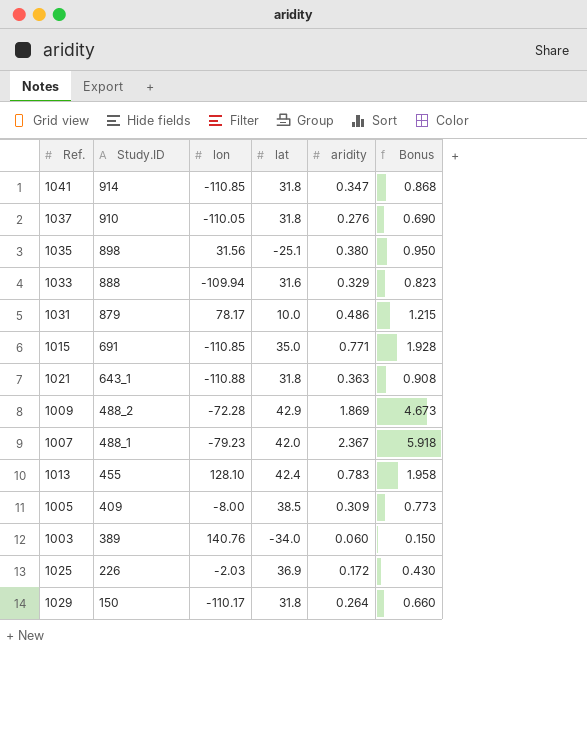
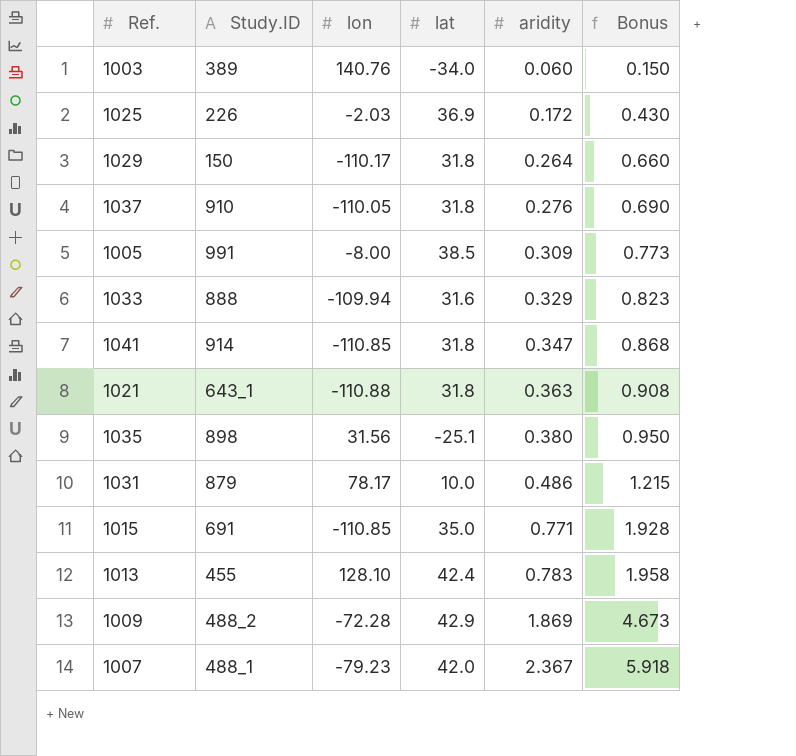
row order: Study.ID descending -> aridity ascending
1005 | Study.ID: 409 -> 991

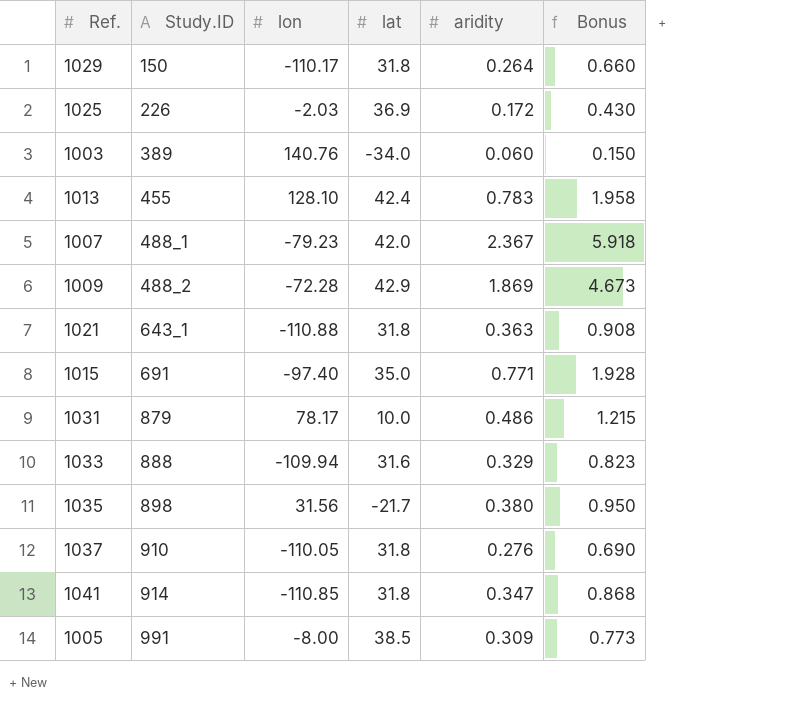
row order: aridity ascending -> Study.ID ascending
1015 | lon: -110.85 -> -97.40
1035 | lat: -25.1 -> -21.7

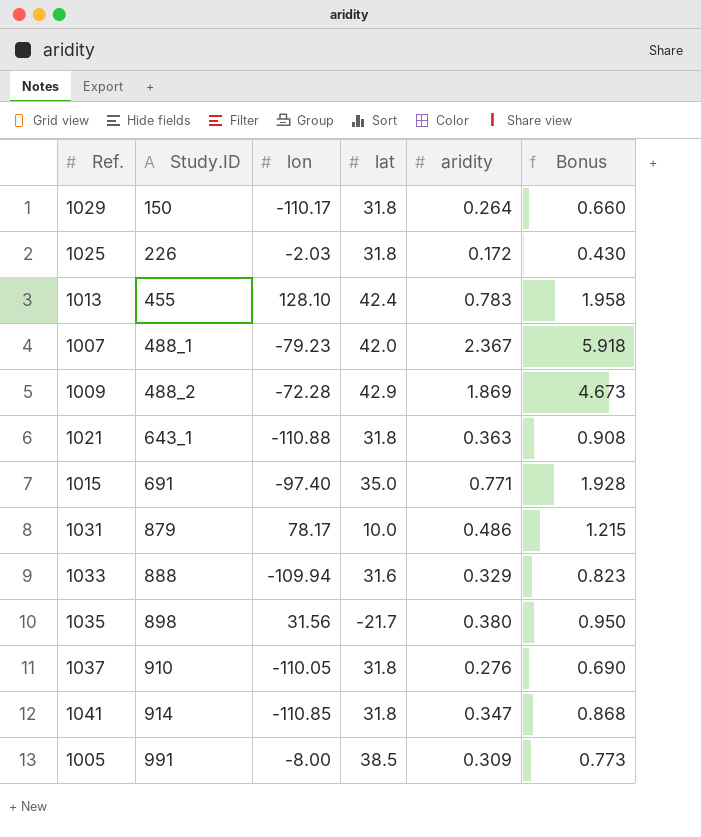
row 1003: 389 | 140.76 | -34.0 | 0.060 | 0.150 -> none
1025 | lat: 36.9 -> 31.8

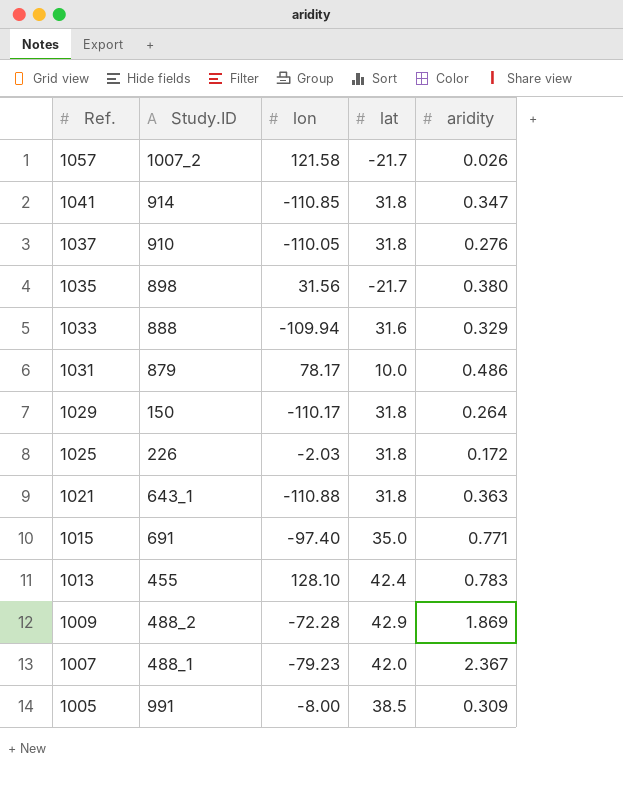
row order: Study.ID ascending -> Ref. descending
column Bonus | formula: [aridity] * 2.5 -> none
row 1057: none -> 1007_2 | 121.58 | -21.7 | 0.026

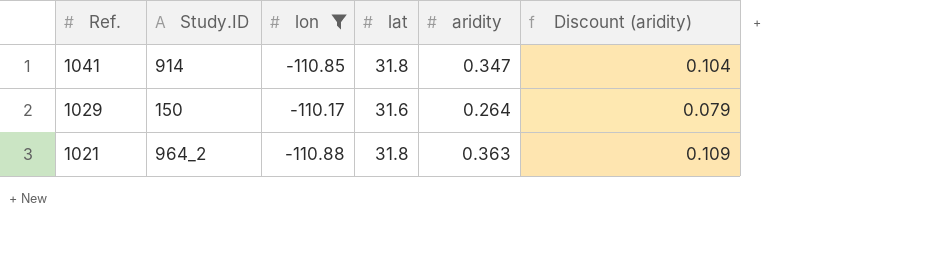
filter: none -> lon <= -110.17
column Discount (aridity) | formula: none -> [aridity] * 0.3
1029 | lat: 31.8 -> 31.6
1021 | Study.ID: 643_1 -> 964_2

